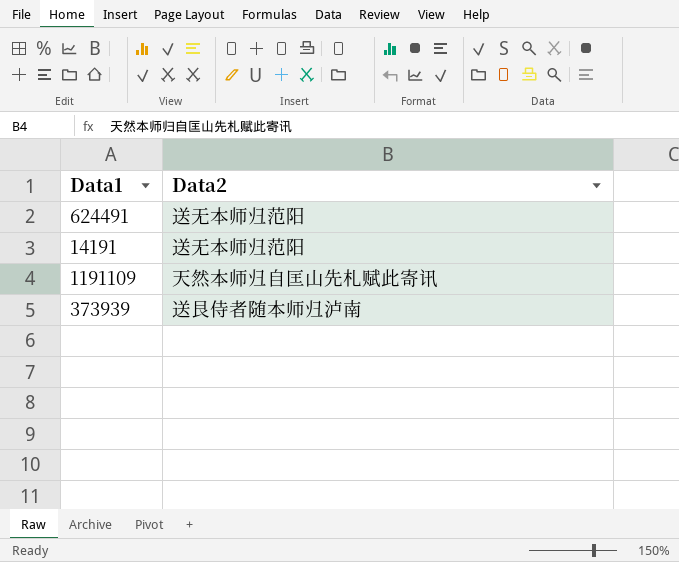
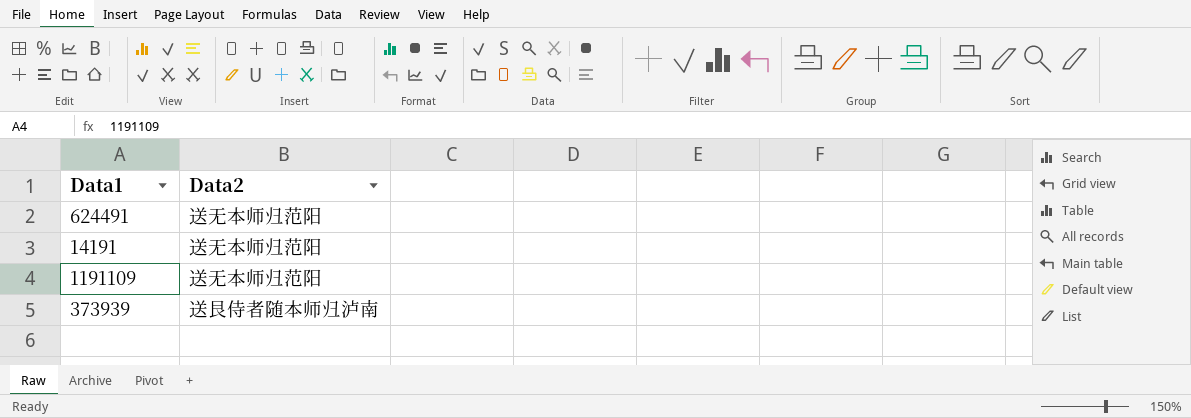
1191109 | Data2: 天然本师归自匡山先札赋此寄讯 -> 送无本师归范阳

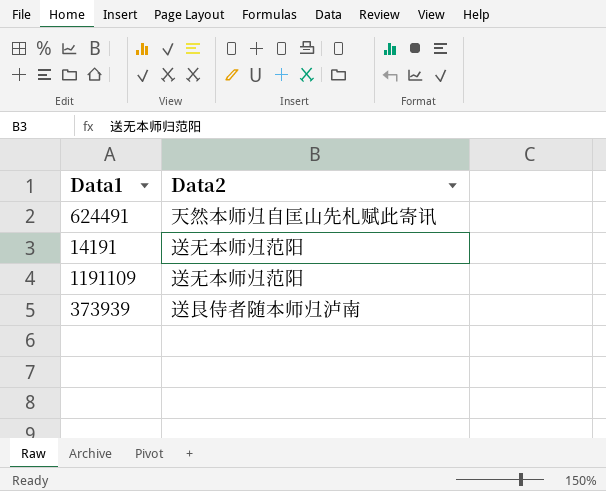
624491 | Data2: 送无本师归范阳 -> 天然本师归自匡山先札赋此寄讯

